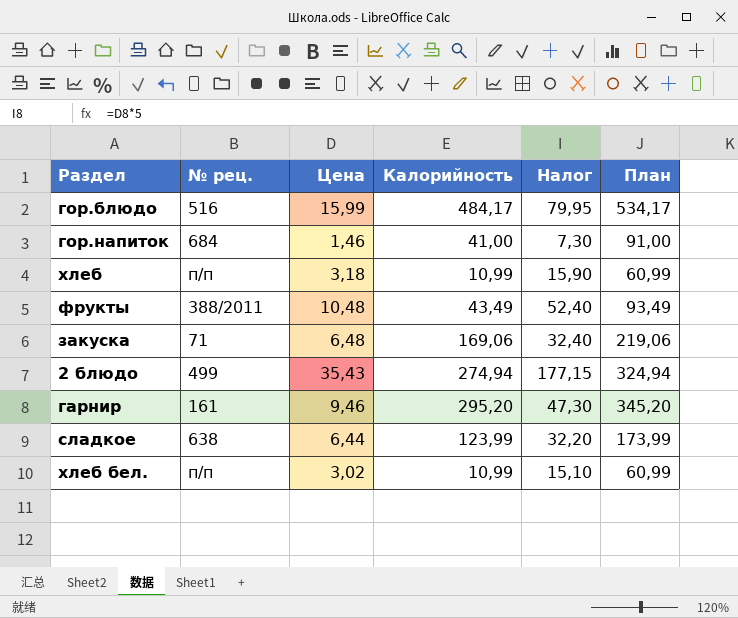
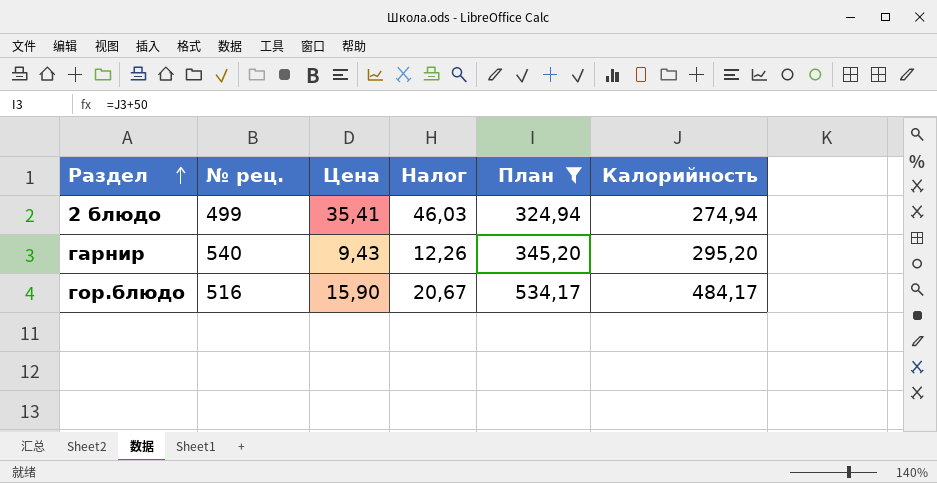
filter: none -> План >= 324,94
row order: none -> Раздел ascending
column Налог | formula: [Цена] * 5 -> [Цена] * 1,3
column Калорийность | position: 4 -> 6
2 блюдо | Цена: 35,43 -> 35,41
гарнир | № рец.: 161 -> 540
гарнир | Цена: 9,46 -> 9,43
гор.блюдо | Цена: 15,99 -> 15,90

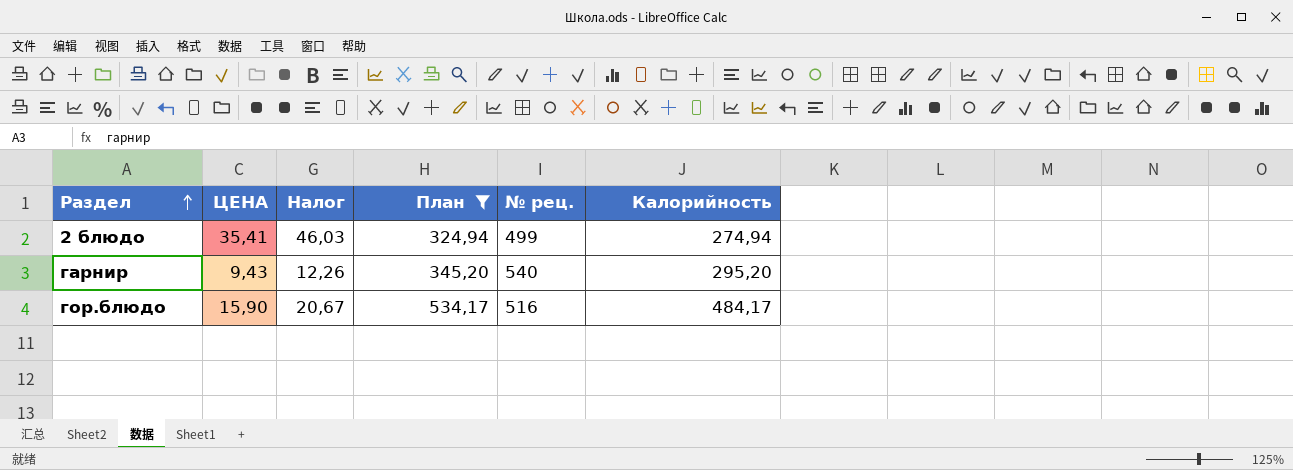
column name: Цена -> ЦЕНА
column № рец. | position: 2 -> 5

